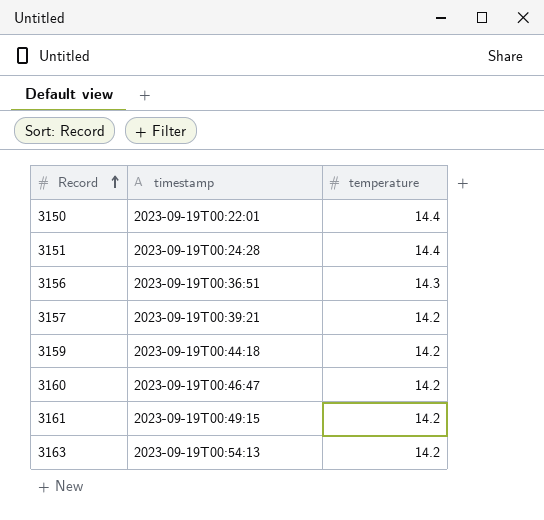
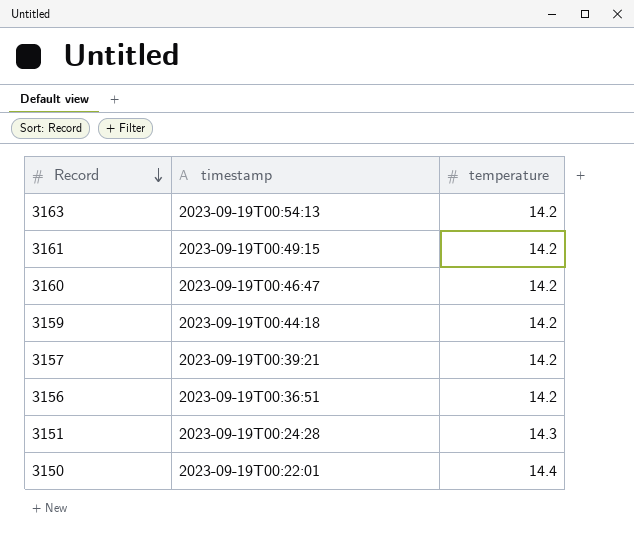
row order: Record ascending -> Record descending
3156 | temperature: 14.3 -> 14.2
3151 | temperature: 14.4 -> 14.3

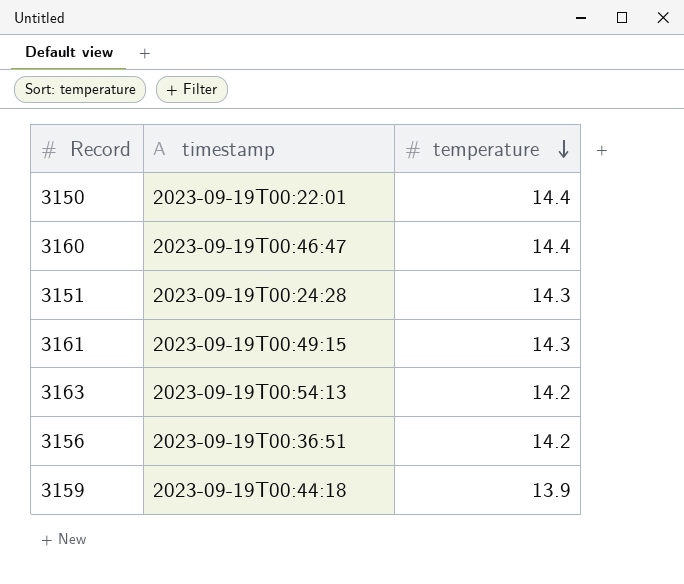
row order: Record descending -> temperature descending
row 3157: 2023-09-19T00:39:21 | 14.2 -> none
3160 | temperature: 14.2 -> 14.4
3161 | temperature: 14.2 -> 14.3
3159 | temperature: 14.2 -> 13.9

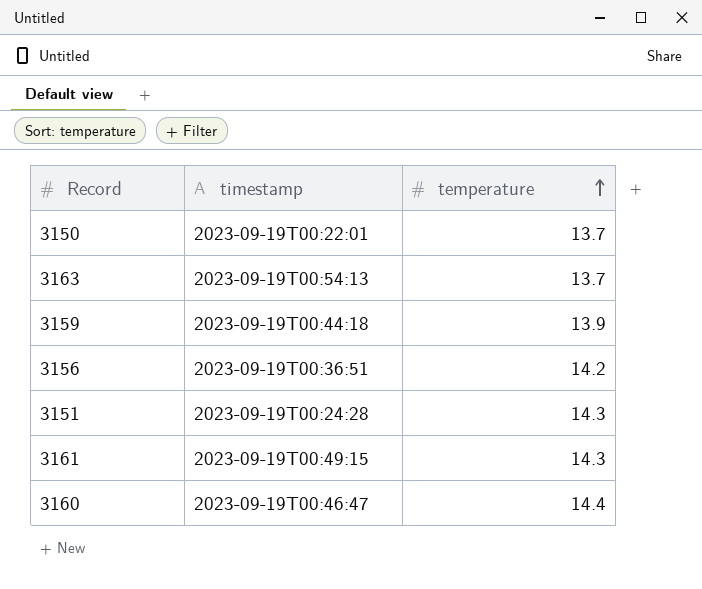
row order: temperature descending -> temperature ascending
3150 | temperature: 14.4 -> 13.7
3163 | temperature: 14.2 -> 13.7

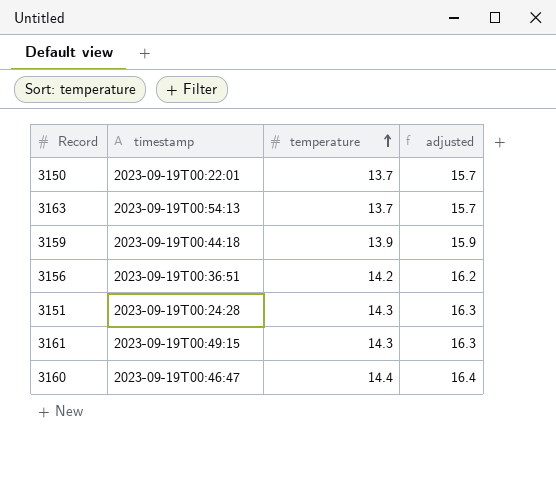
column adjusted | formula: none -> [temperature] + 2

